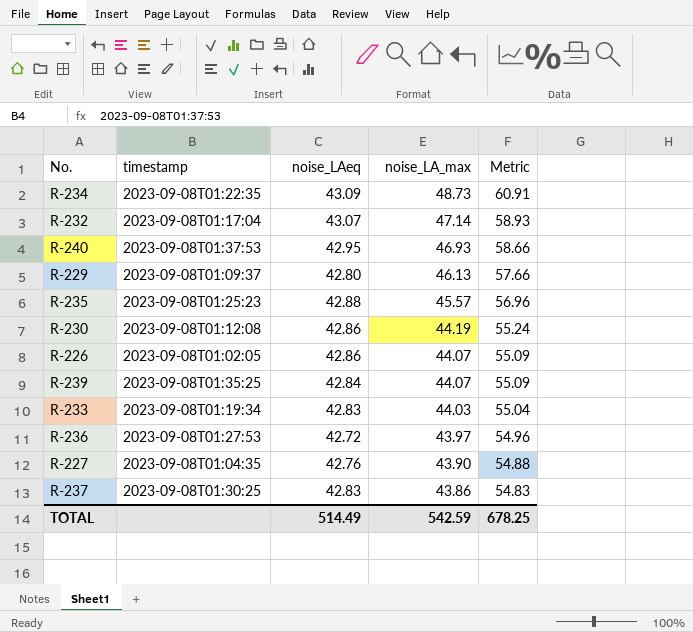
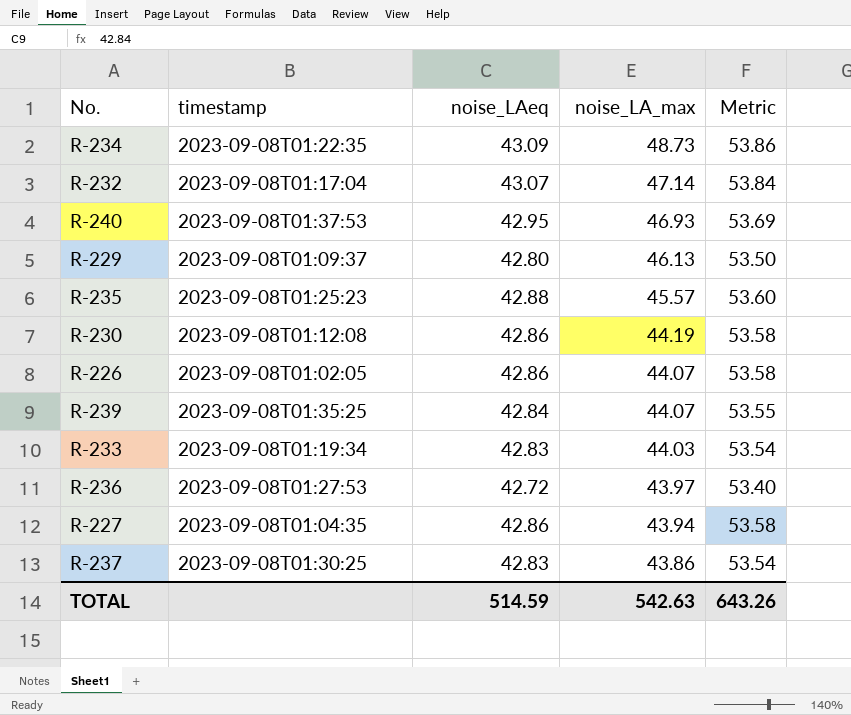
column Metric | formula: [noise_LA_max] * 1.25 -> [noise_LAeq] * 1.25
R-227 | noise_LAeq: 42.76 -> 42.86
R-227 | noise_LA_max: 43.90 -> 43.94
TOTAL | noise_LAeq: 514.49 -> 514.59
TOTAL | noise_LA_max: 542.59 -> 542.63
TOTAL | Metric: 678.25 -> 643.26

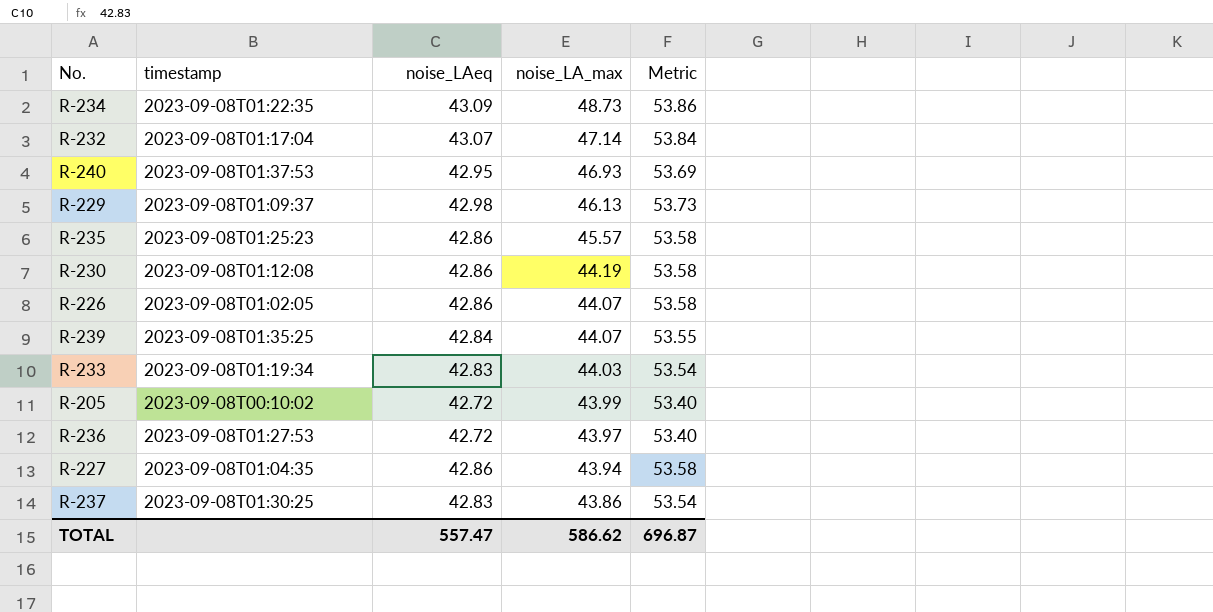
R-229 | noise_LAeq: 42.80 -> 42.98
R-229 | Metric: 53.50 -> 53.73
R-235 | noise_LAeq: 42.88 -> 42.86
R-235 | Metric: 53.60 -> 53.58
row R-205: none -> 2023-09-08T00:10:02 | 42.72 | 43.99 | 53.40
TOTAL | noise_LAeq: 514.59 -> 557.47
TOTAL | noise_LA_max: 542.63 -> 586.62
TOTAL | Metric: 643.26 -> 696.87

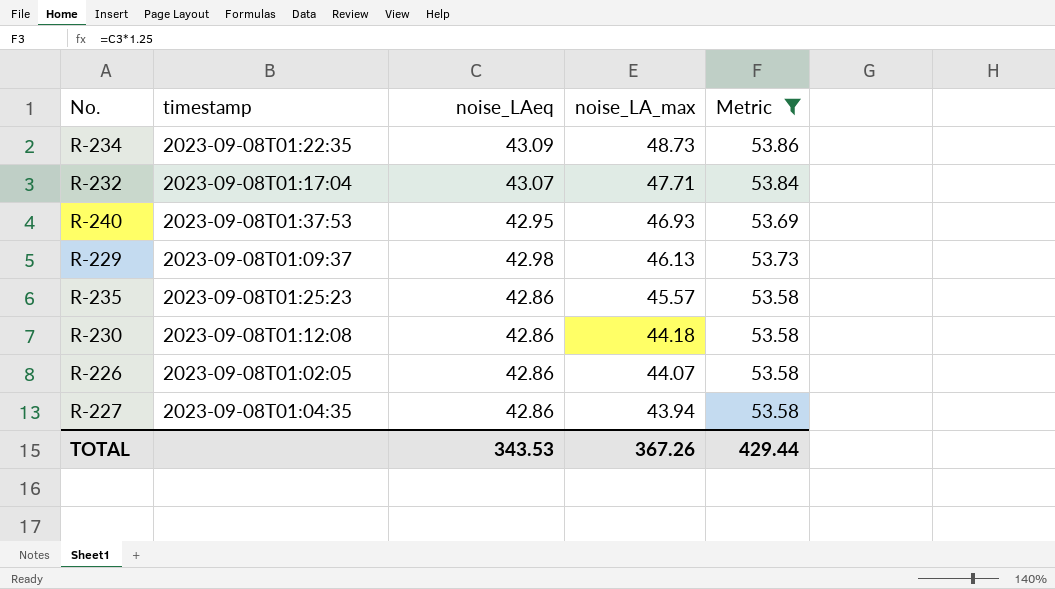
filter: none -> Metric >= 53.58
R-232 | noise_LA_max: 47.14 -> 47.71
R-230 | noise_LA_max: 44.19 -> 44.18
TOTAL | noise_LAeq: 557.47 -> 343.53
TOTAL | noise_LA_max: 586.62 -> 367.26
TOTAL | Metric: 696.87 -> 429.44

